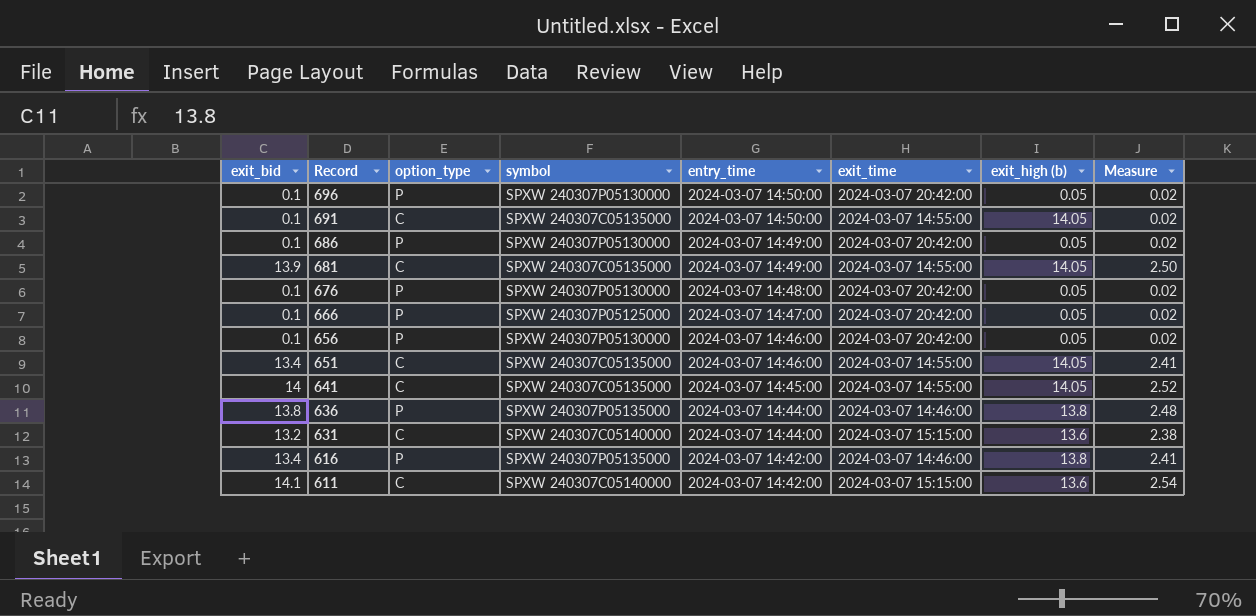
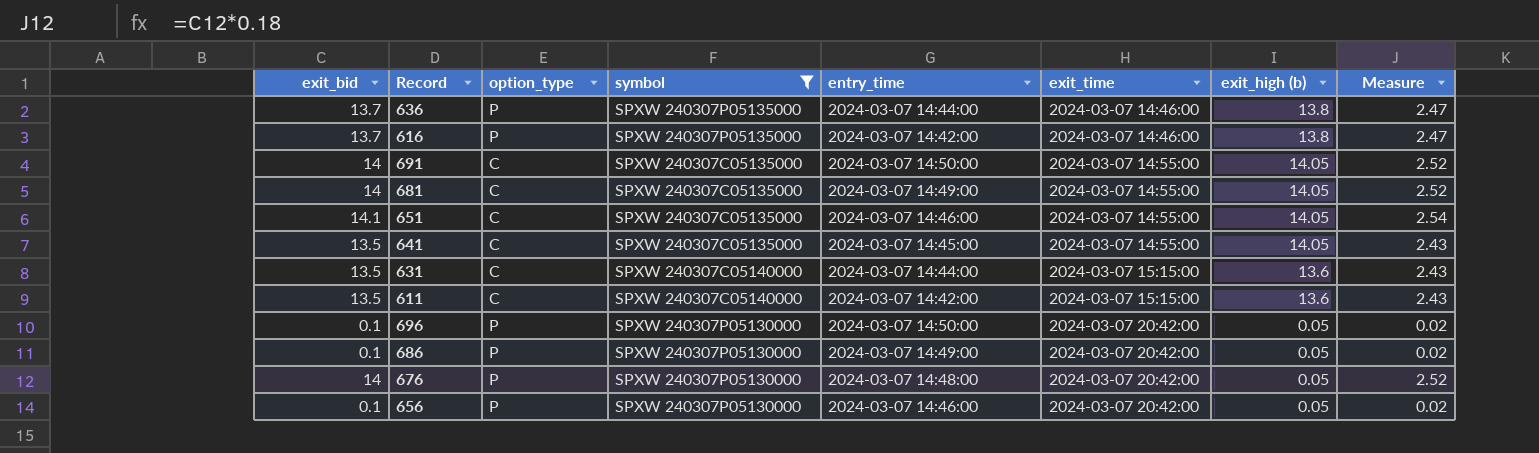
filter: none -> symbol != SPXW 240307P05125000
row order: Record descending -> exit_time ascending
636 | exit_bid: 13.8 -> 13.7
636 | Measure: 2.48 -> 2.47
616 | exit_bid: 13.4 -> 13.7
616 | Measure: 2.41 -> 2.47
691 | exit_bid: 0.1 -> 14
691 | Measure: 0.02 -> 2.52
681 | exit_bid: 13.9 -> 14
681 | Measure: 2.50 -> 2.52
651 | exit_bid: 13.4 -> 14.1
651 | Measure: 2.41 -> 2.54
641 | exit_bid: 14 -> 13.5
641 | Measure: 2.52 -> 2.43
631 | exit_bid: 13.2 -> 13.5
631 | Measure: 2.38 -> 2.43
611 | exit_bid: 14.1 -> 13.5
611 | Measure: 2.54 -> 2.43
676 | exit_bid: 0.1 -> 14
676 | Measure: 0.02 -> 2.52

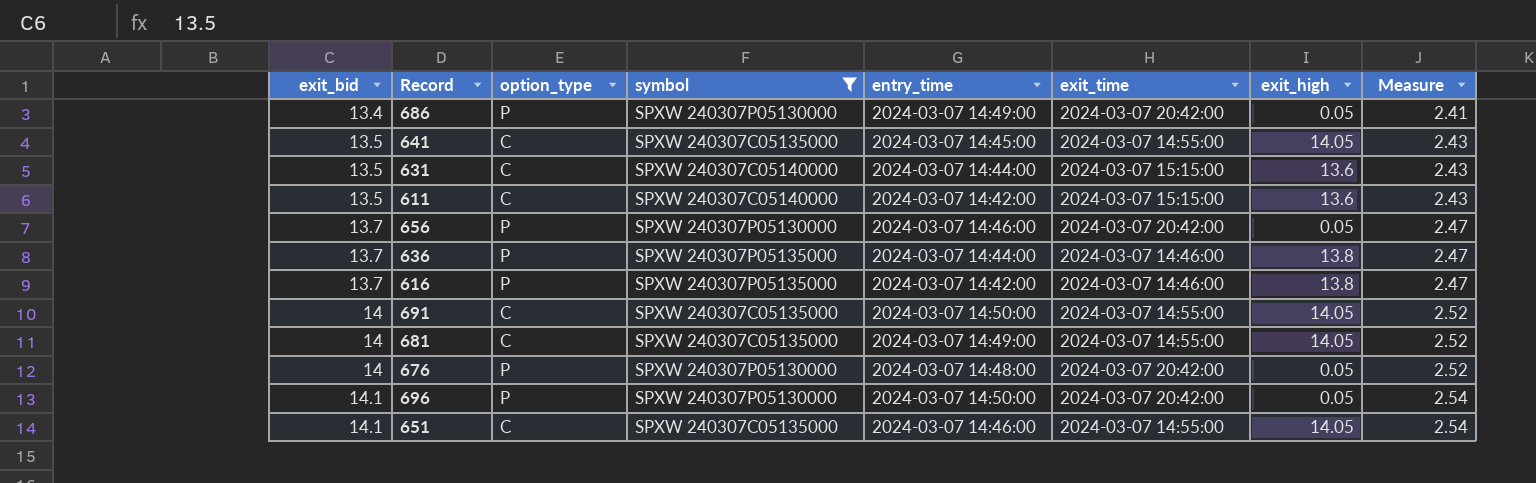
row order: exit_time ascending -> exit_bid ascending
column name: exit_high (b) -> exit_high
686 | exit_bid: 0.1 -> 13.4
686 | Measure: 0.02 -> 2.41
656 | exit_bid: 0.1 -> 13.7
656 | Measure: 0.02 -> 2.47
696 | exit_bid: 0.1 -> 14.1
696 | Measure: 0.02 -> 2.54

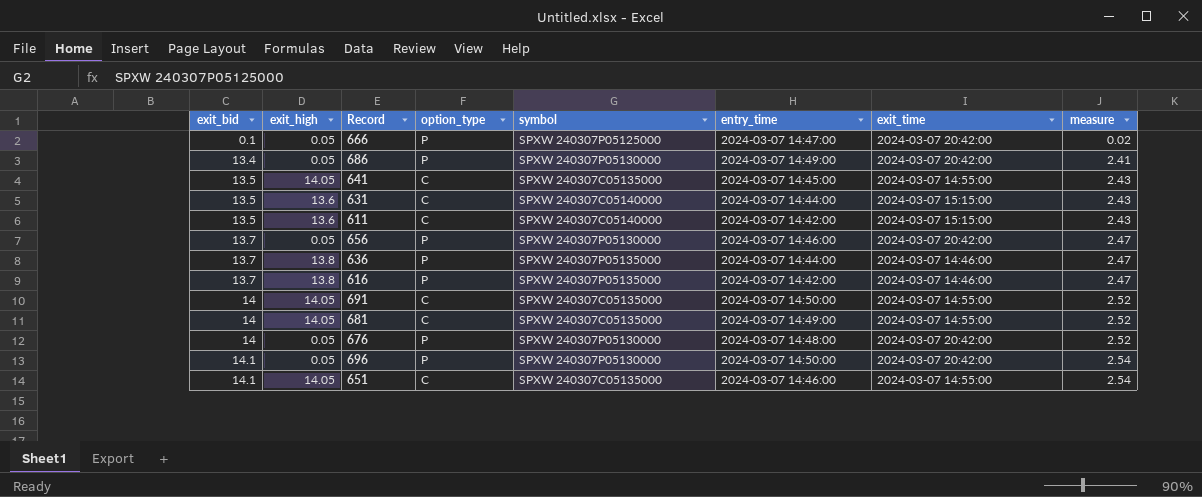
filter: symbol != SPXW 240307P05125000 -> none
column exit_high | position: 7 -> 2
column name: Measure -> measure

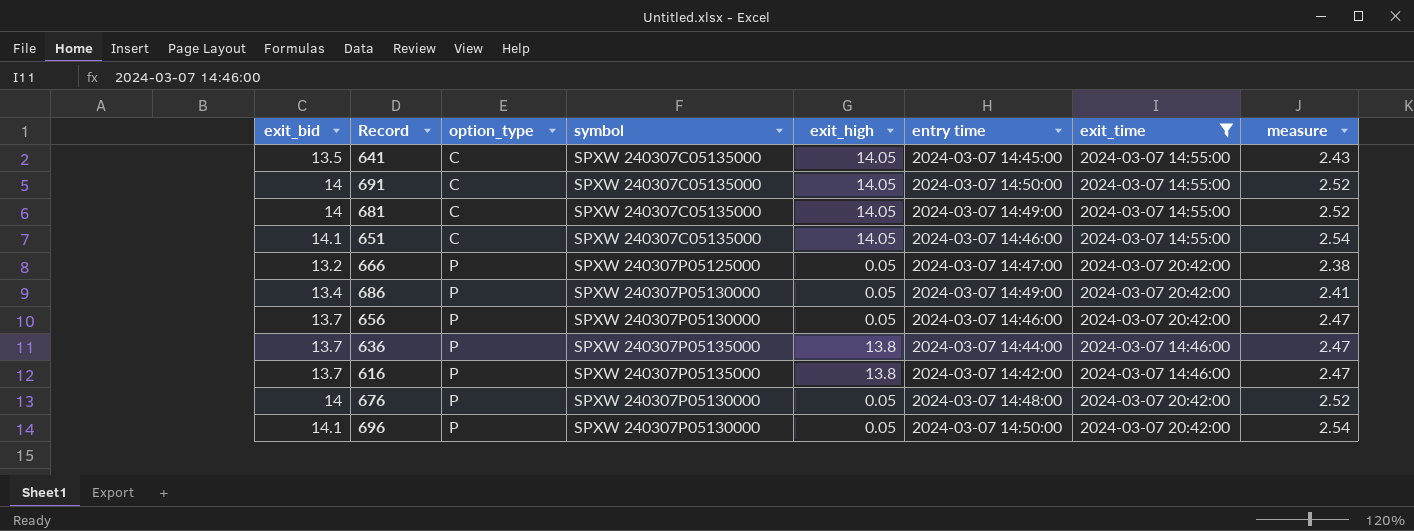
filter: none -> exit_time != 2024-03-07 15:15:00
row order: exit_bid ascending -> option_type ascending
column exit_high | position: 2 -> 5
column name: entry_time -> entry time
666 | exit_bid: 0.1 -> 13.2
666 | measure: 0.02 -> 2.38

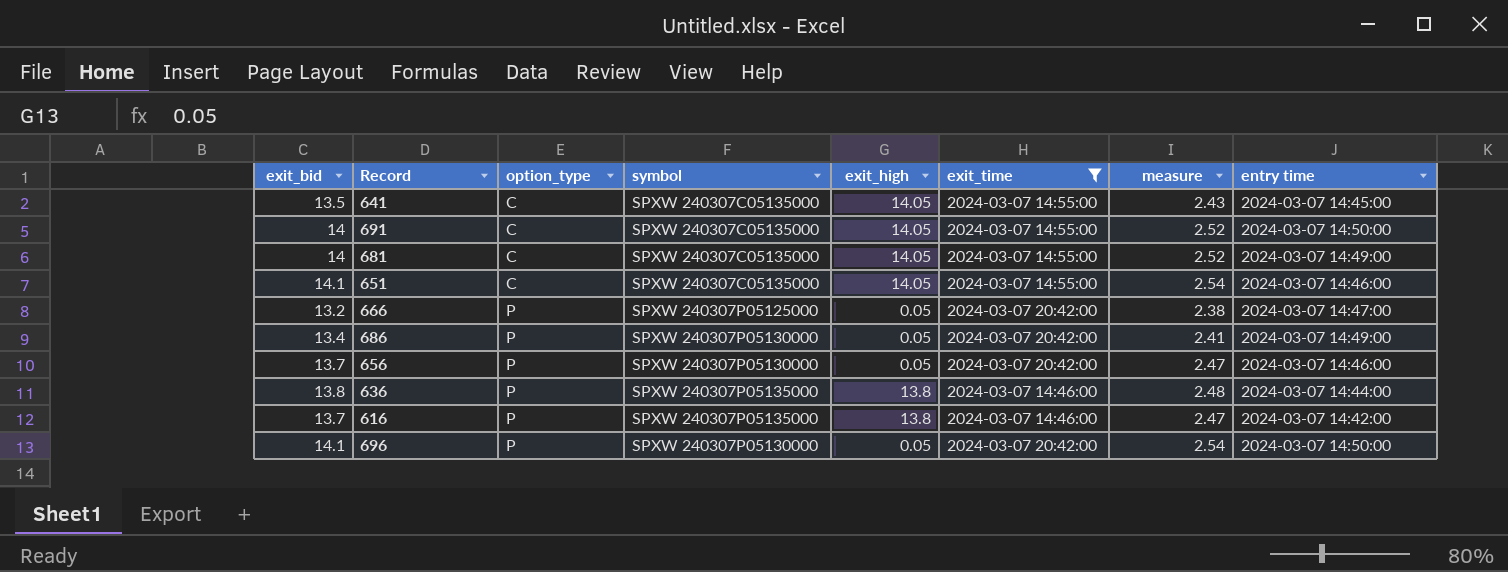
column entry time | position: 6 -> 8
row 676: 14 | P | SPXW 240307P05130000 | 0.05 | 2024-03-07 14:48:00 | 2024-03-07 20:42:00 | 2.52 -> none
636 | exit_bid: 13.7 -> 13.8
636 | measure: 2.47 -> 2.48

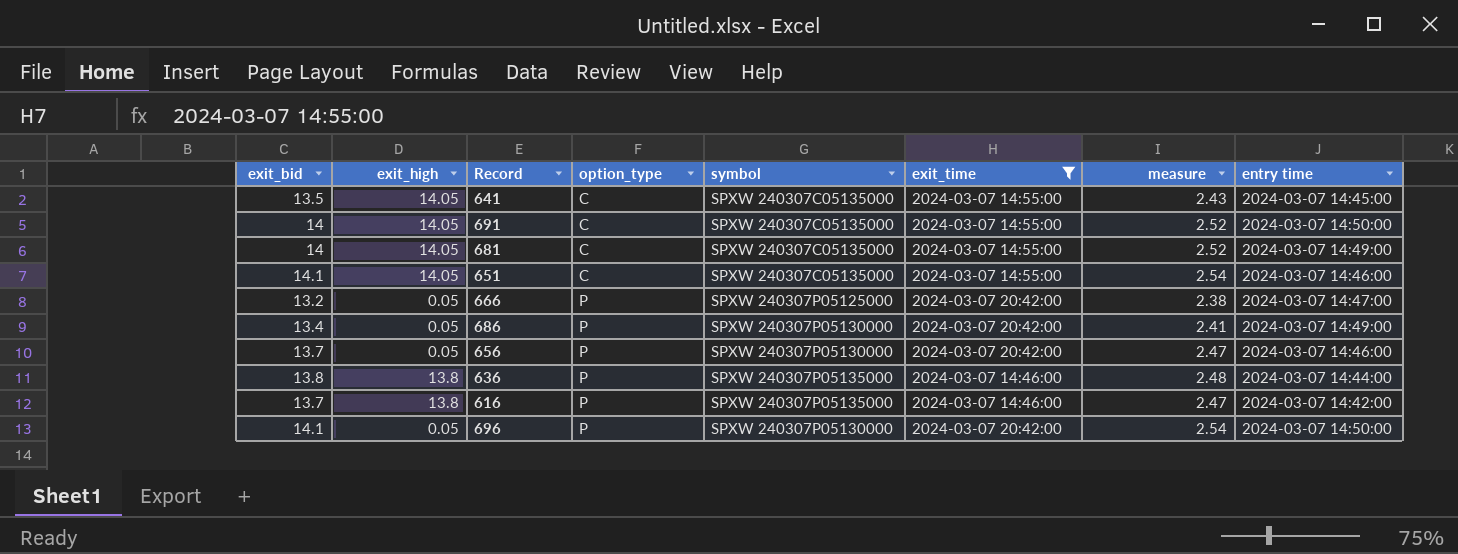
column exit_high | position: 5 -> 2

